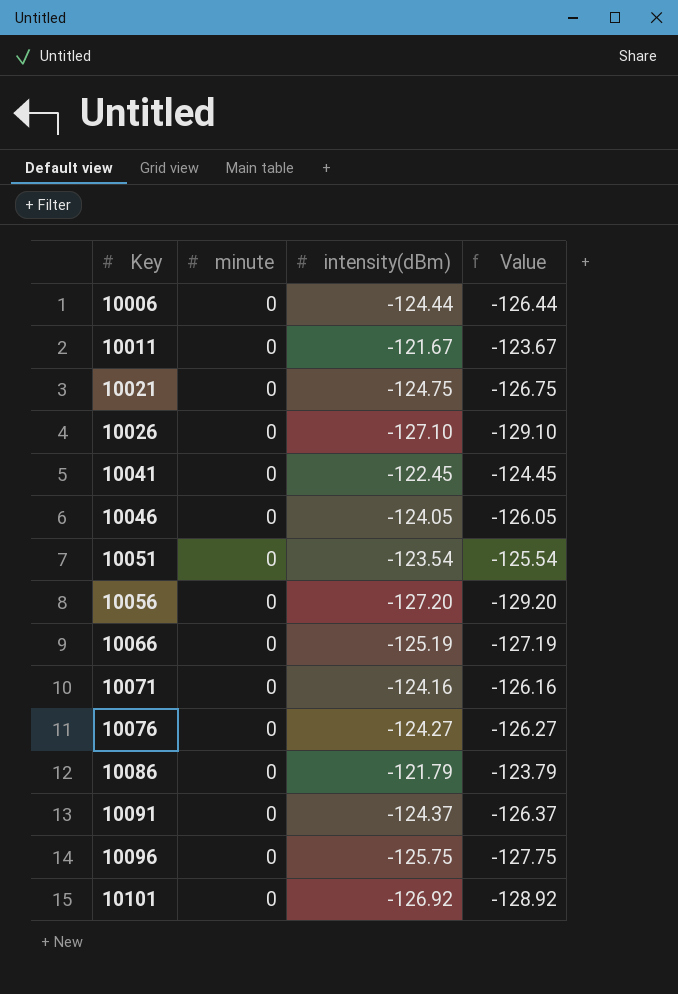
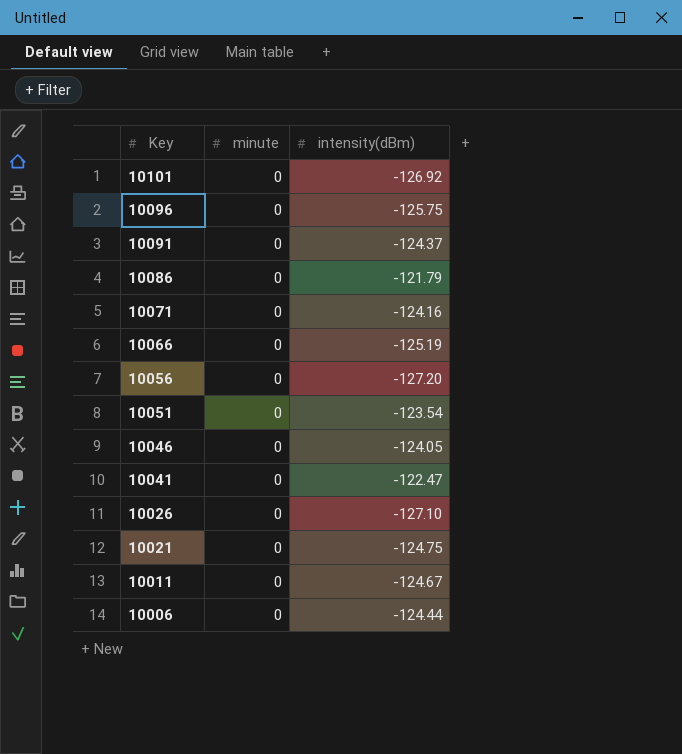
row order: Key ascending -> Key descending
column Value | formula: [intensity(dBm)] - 2 -> none
row 10076: 0 | -124.27 | -126.27 -> none
10041 | intensity(dBm): -122.45 -> -122.47
10011 | intensity(dBm): -121.67 -> -124.67

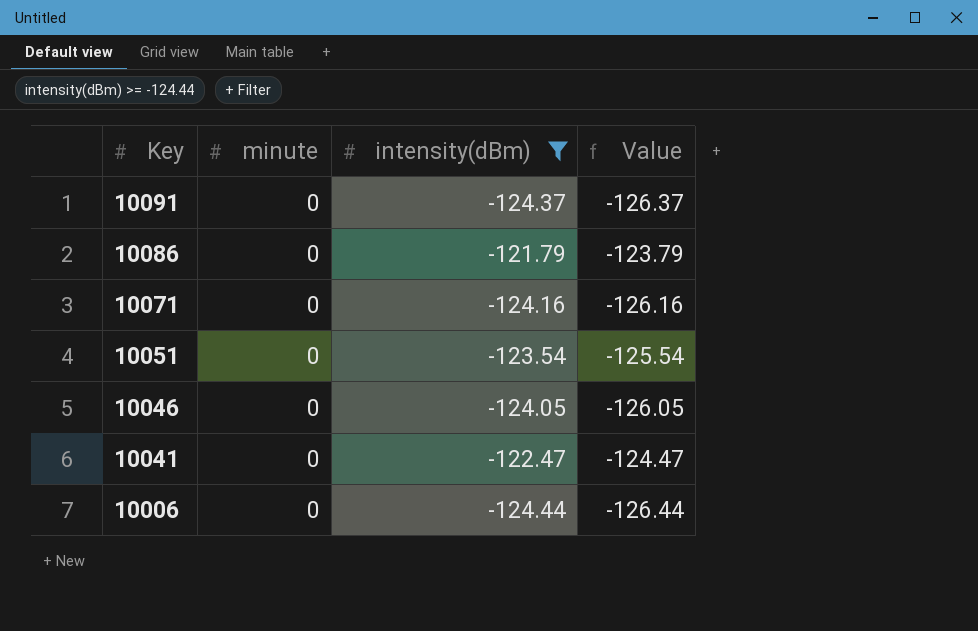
filter: none -> intensity(dBm) >= -124.44
column Value | formula: none -> [intensity(dBm)] - 2

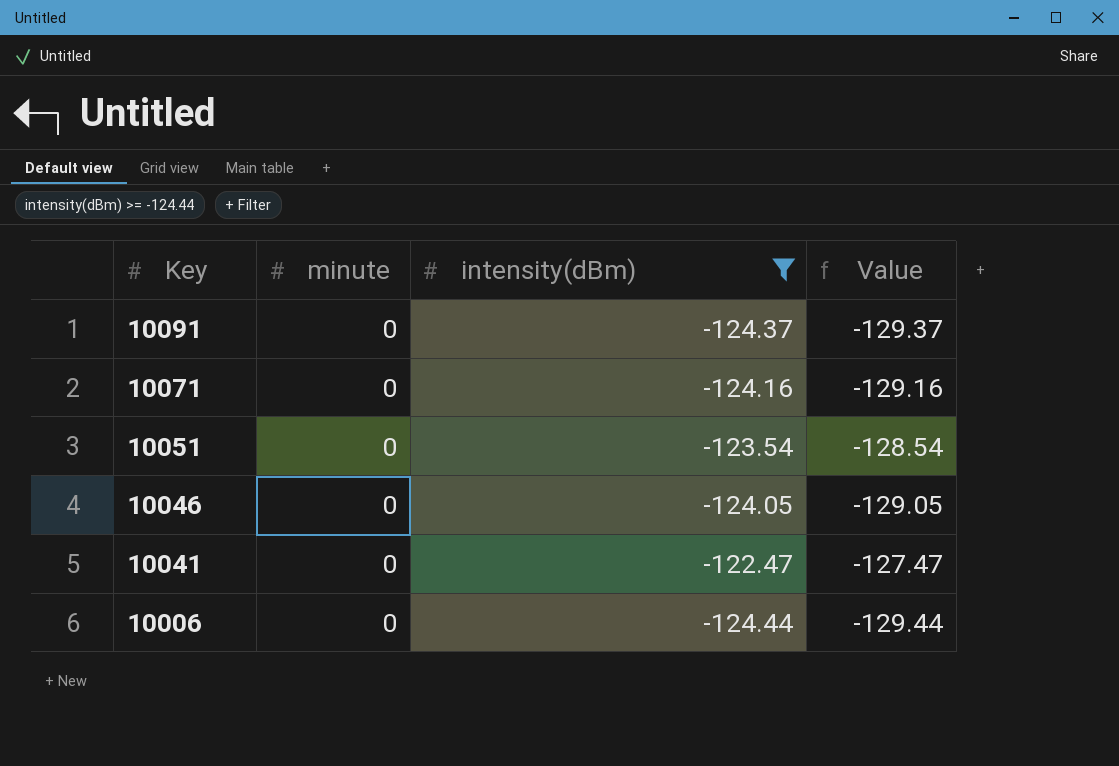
column Value | formula: [intensity(dBm)] - 2 -> [intensity(dBm)] - 5
row 10086: 0 | -121.79 | -123.79 -> none

